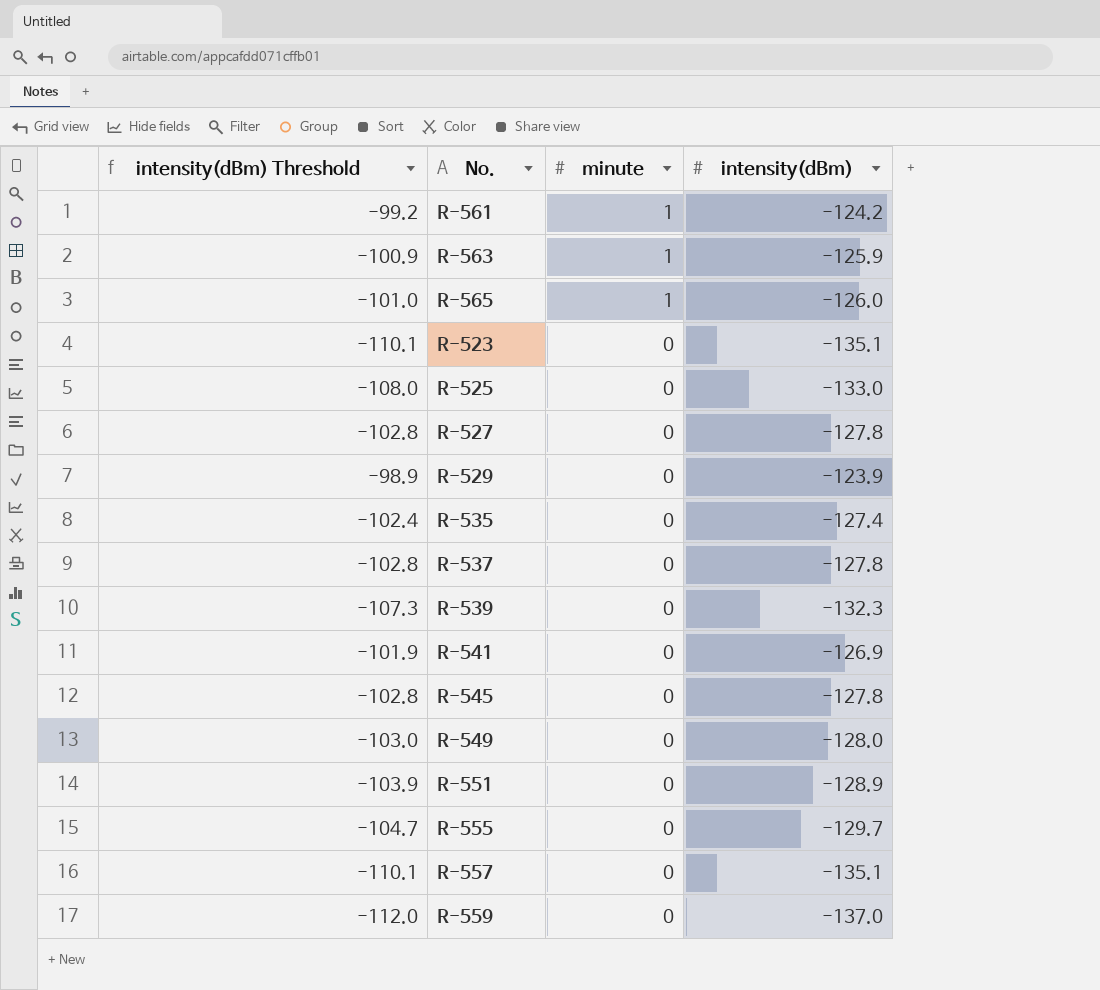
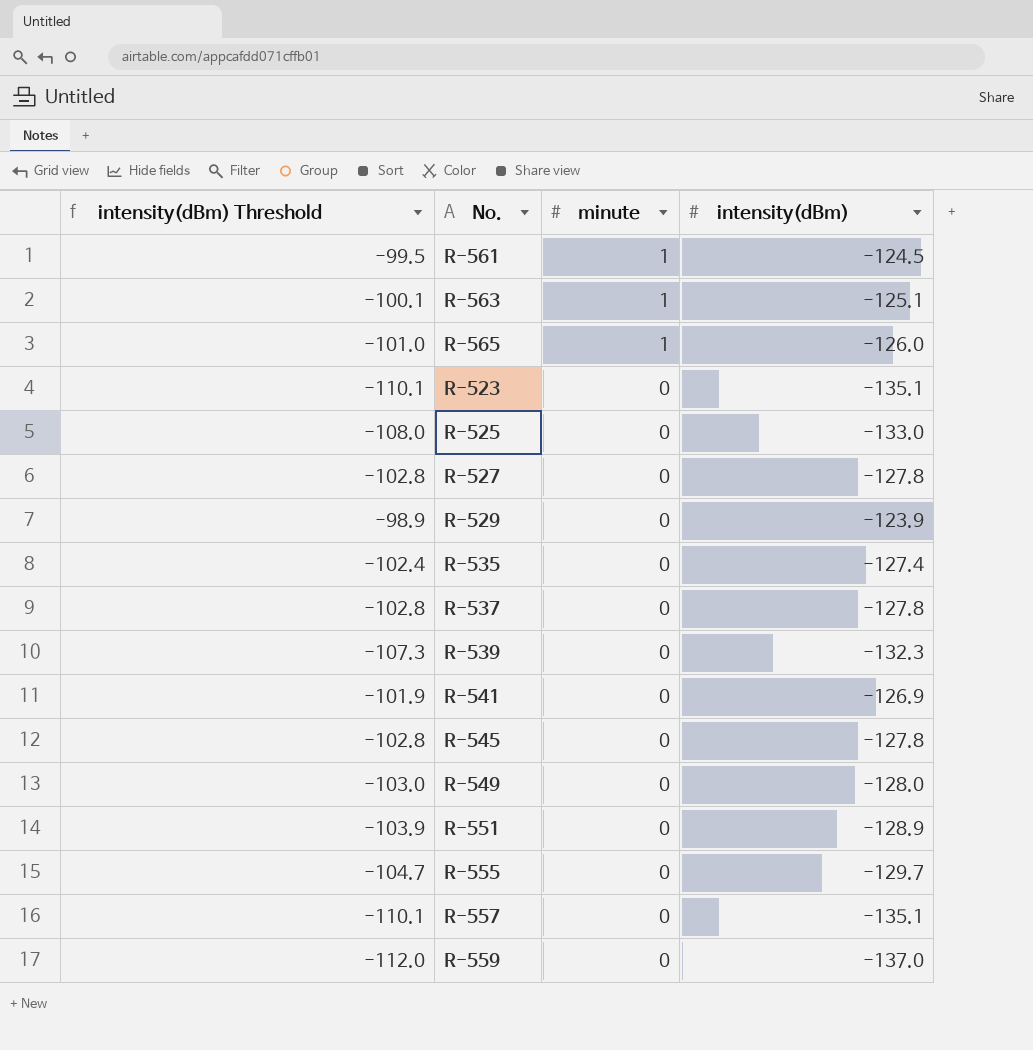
R-561 | intensity(dBm) Threshold: -99.2 -> -99.5
R-561 | intensity(dBm): -124.2 -> -124.5
R-563 | intensity(dBm) Threshold: -100.9 -> -100.1
R-563 | intensity(dBm): -125.9 -> -125.1

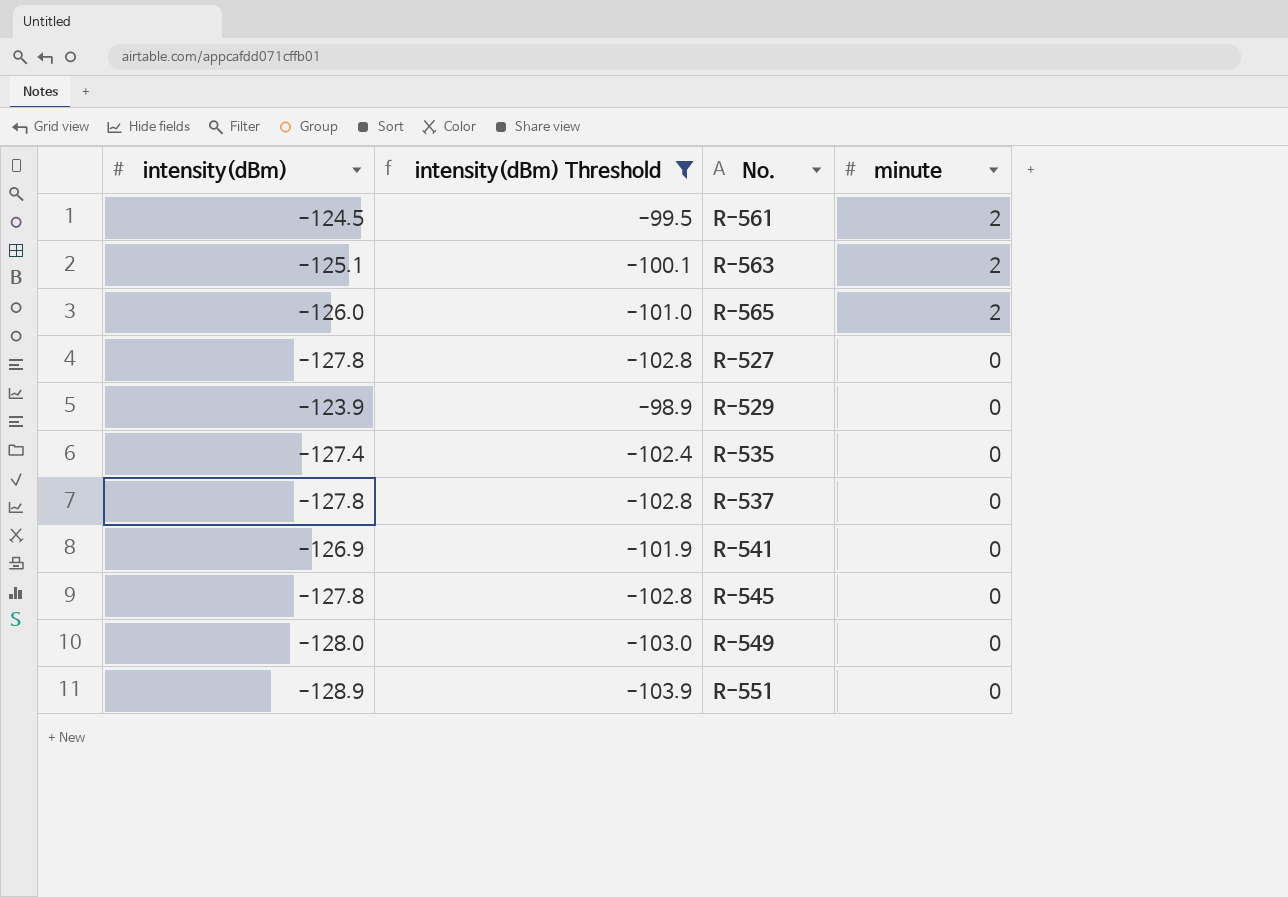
filter: none -> intensity(dBm) Threshold >= -103.9
column intensity(dBm) | position: 4 -> 1
R-561 | minute: 1 -> 2
R-563 | minute: 1 -> 2
R-565 | minute: 1 -> 2

